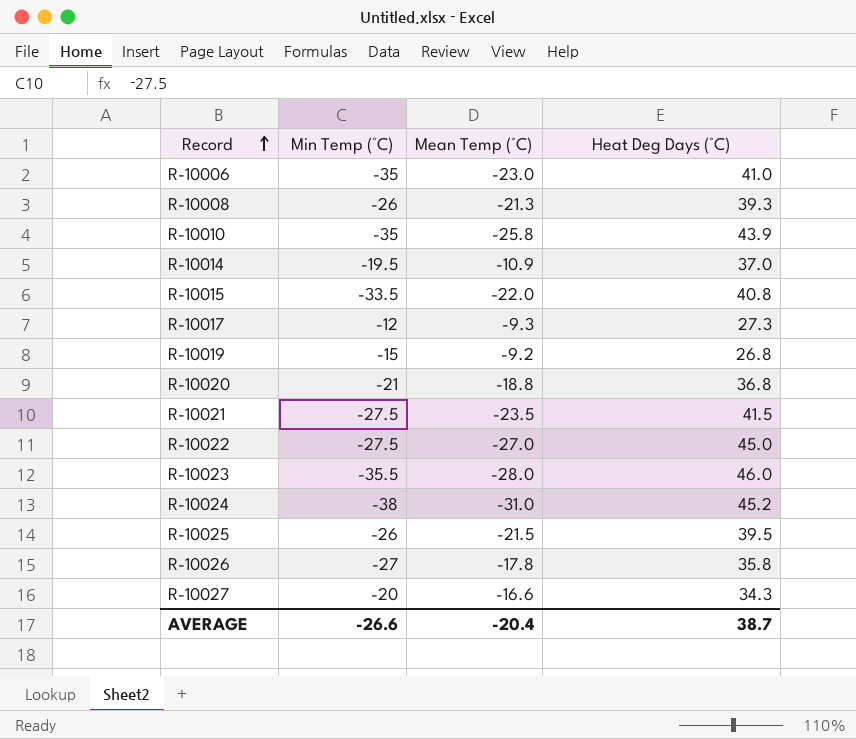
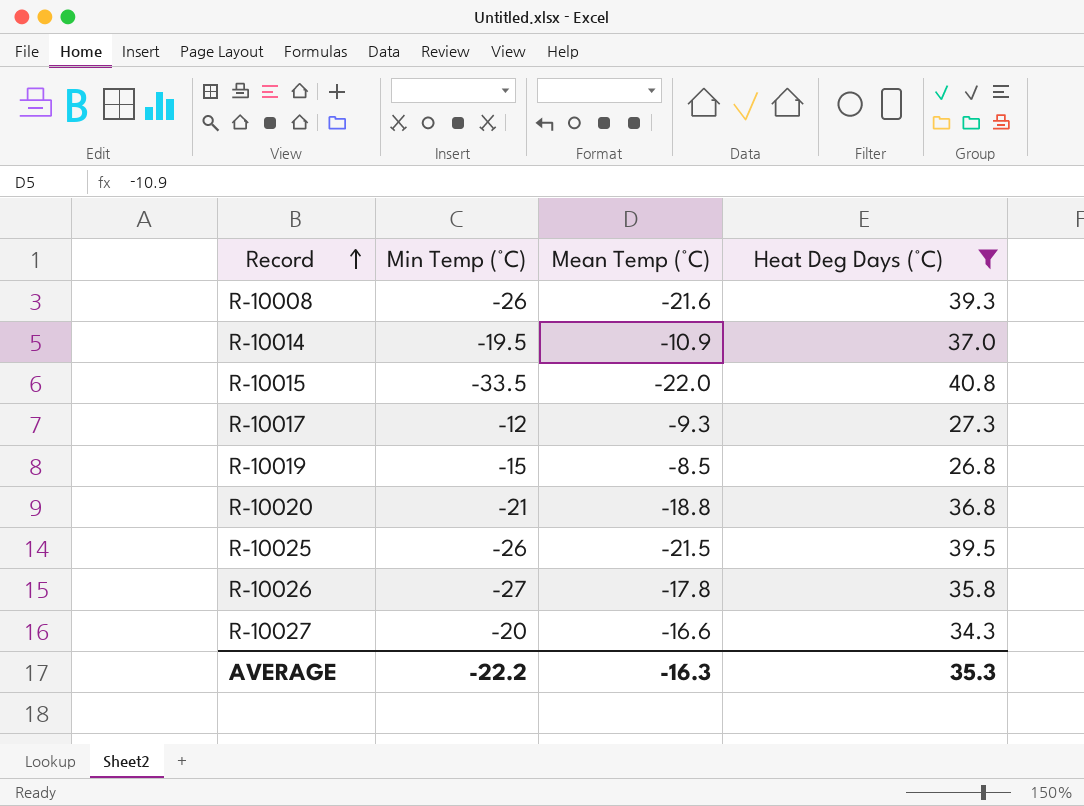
filter: none -> Heat Deg Days (°C) <= 40.8
R-10008 | Mean Temp (°C): -21.3 -> -21.6
R-10019 | Mean Temp (°C): -9.2 -> -8.5
AVERAGE | Min Temp (°C): -26.6 -> -22.2
AVERAGE | Mean Temp (°C): -20.4 -> -16.3
AVERAGE | Heat Deg Days (°C): 38.7 -> 35.3

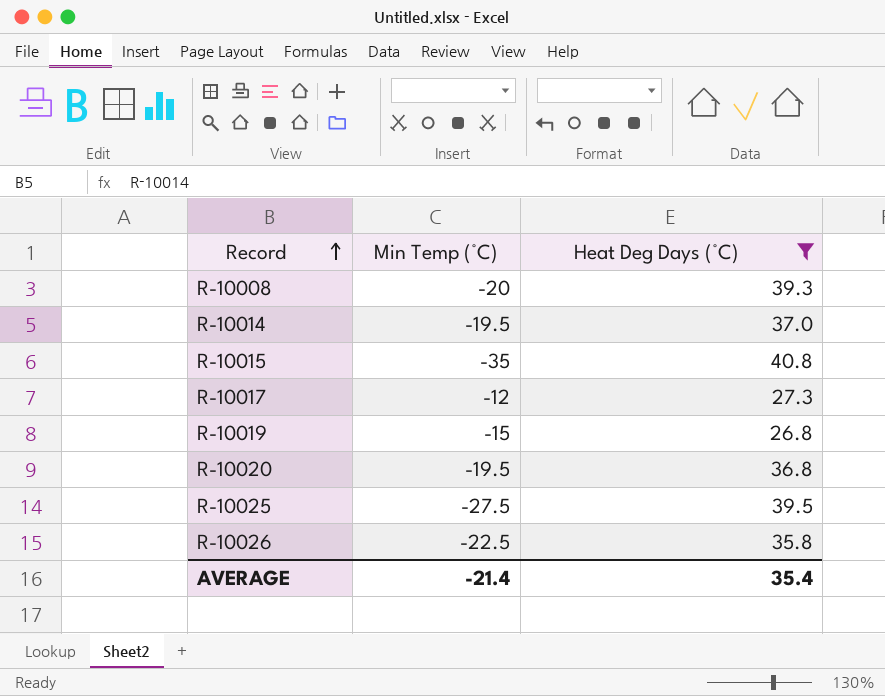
column Mean Temp (°C) | position: 3 -> none
row R-10027: -20 | -16.6 | 34.3 -> none
R-10008 | Min Temp (°C): -26 -> -20
R-10015 | Min Temp (°C): -33.5 -> -35
R-10020 | Min Temp (°C): -21 -> -19.5
R-10025 | Min Temp (°C): -26 -> -27.5
R-10026 | Min Temp (°C): -27 -> -22.5
AVERAGE | Min Temp (°C): -22.2 -> -21.4
AVERAGE | Heat Deg Days (°C): 35.3 -> 35.4

